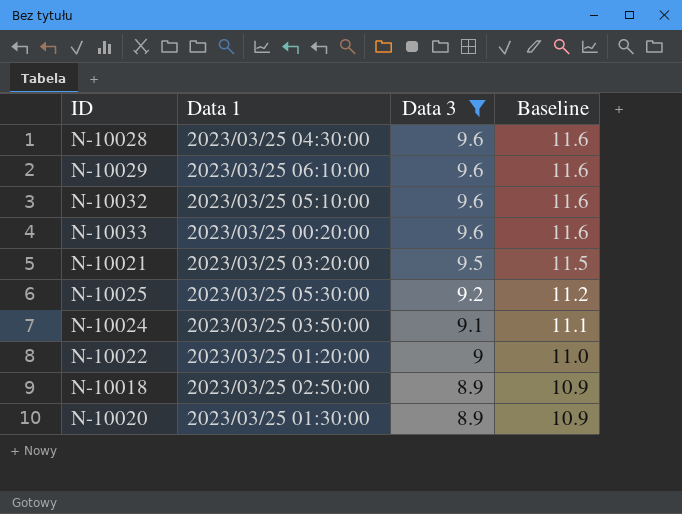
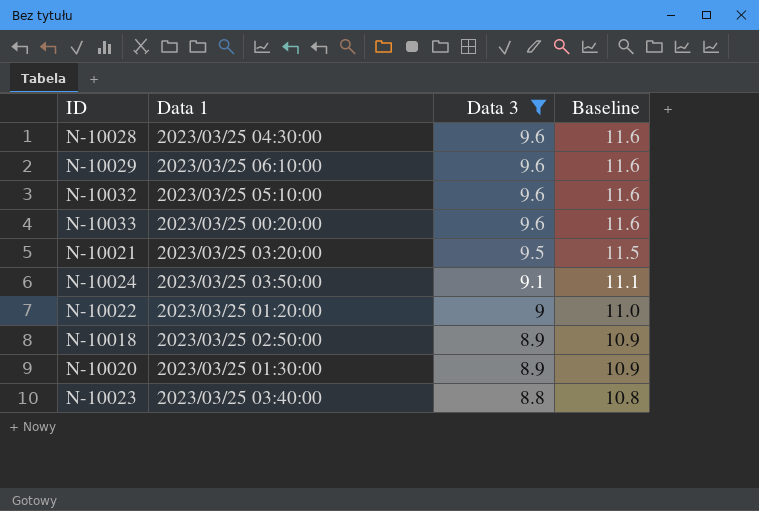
row N-10025: 2023/03/25 05:30:00 | 9.2 | 11.2 -> none
row N-10023: none -> 2023/03/25 03:40:00 | 8.8 | 10.8

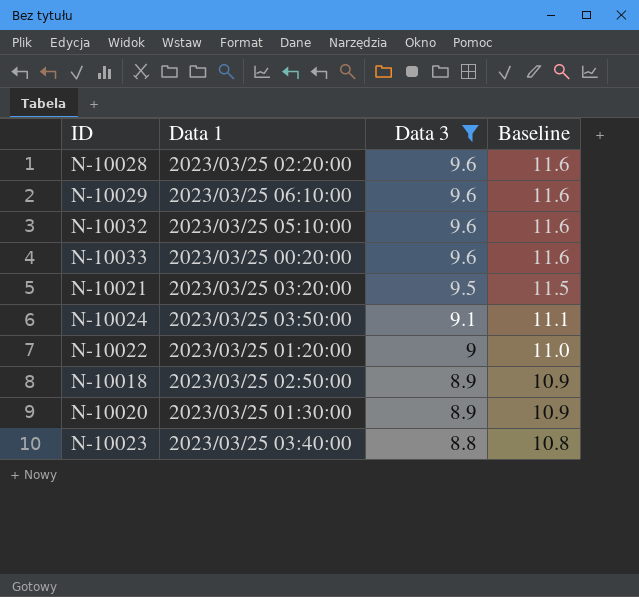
N-10028 | Data 1: 2023/03/25 04:30:00 -> 2023/03/25 02:20:00

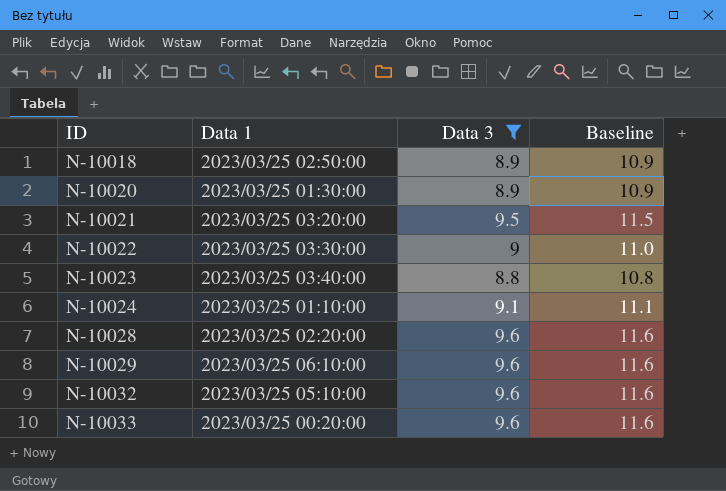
row order: Data 3 descending -> ID ascending
N-10022 | Data 1: 2023/03/25 01:20:00 -> 2023/03/25 03:30:00
N-10024 | Data 1: 2023/03/25 03:50:00 -> 2023/03/25 01:10:00

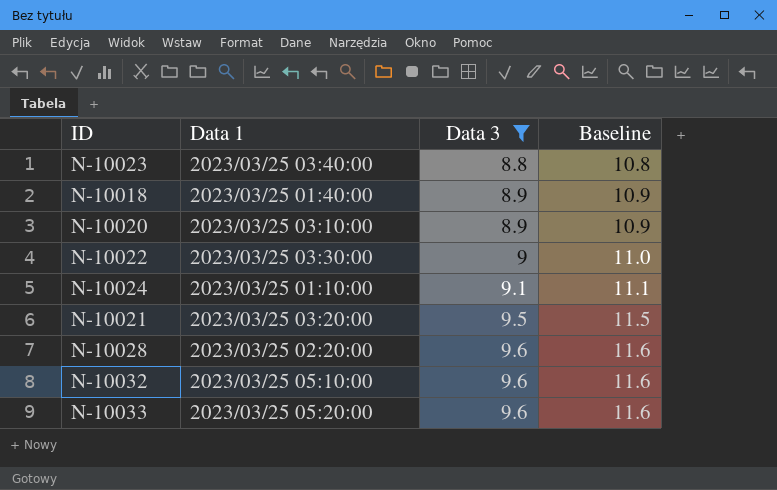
row order: ID ascending -> Data 3 ascending
row N-10029: 2023/03/25 06:10:00 | 9.6 | 11.6 -> none
N-10018 | Data 1: 2023/03/25 02:50:00 -> 2023/03/25 01:40:00
N-10020 | Data 1: 2023/03/25 01:30:00 -> 2023/03/25 03:10:00
N-10033 | Data 1: 2023/03/25 00:20:00 -> 2023/03/25 05:20:00

